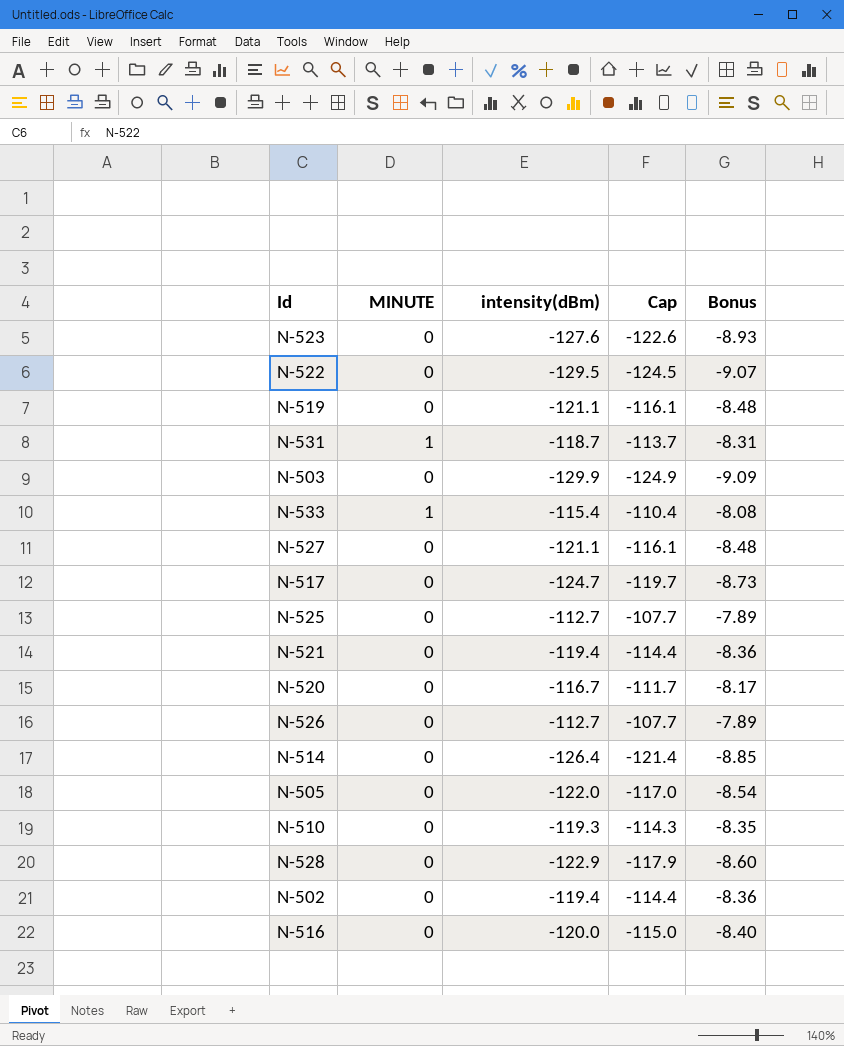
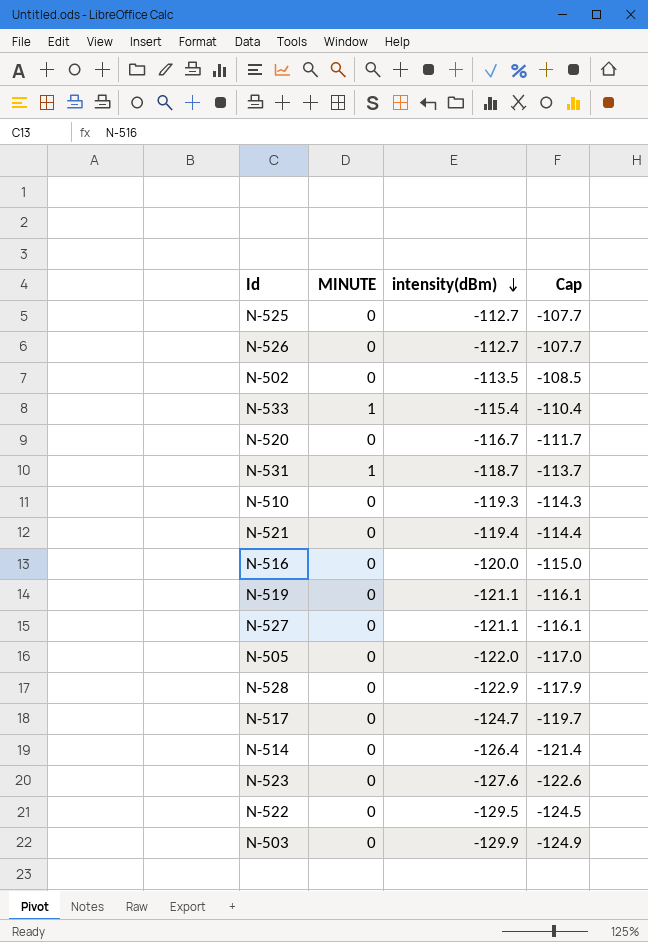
row order: none -> intensity(dBm) descending
column Bonus | formula: [intensity(dBm)] * 0.07 -> none
N-502 | intensity(dBm): -119.4 -> -113.5
N-502 | Cap: -114.4 -> -108.5

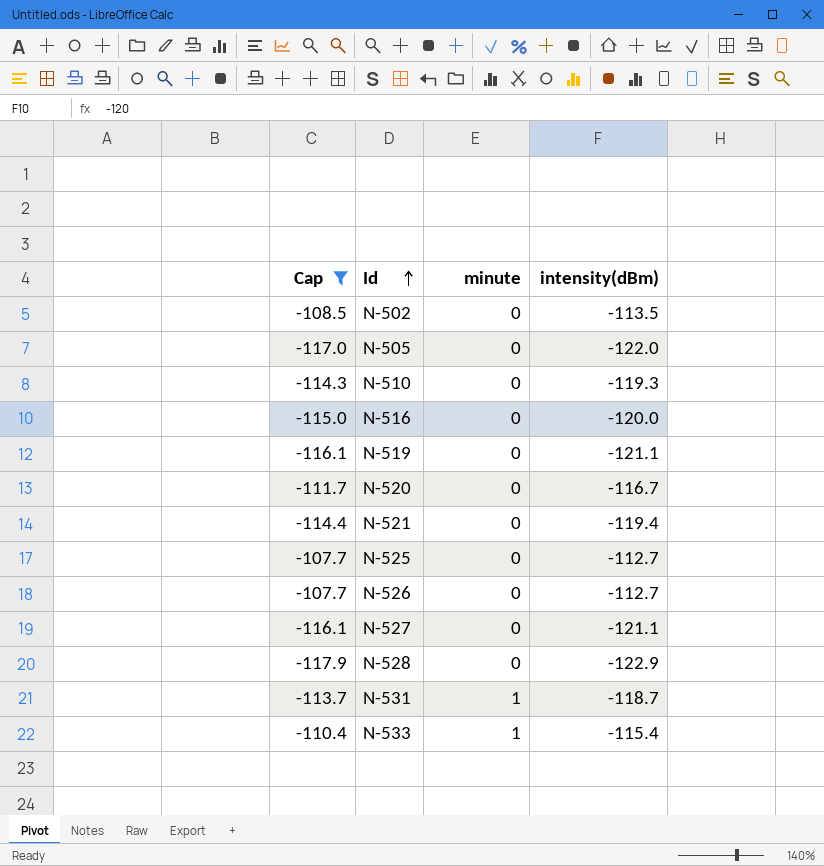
filter: none -> Cap >= -117.9
row order: intensity(dBm) descending -> Id ascending
column Cap | position: 4 -> 1
column name: MINUTE -> minute

